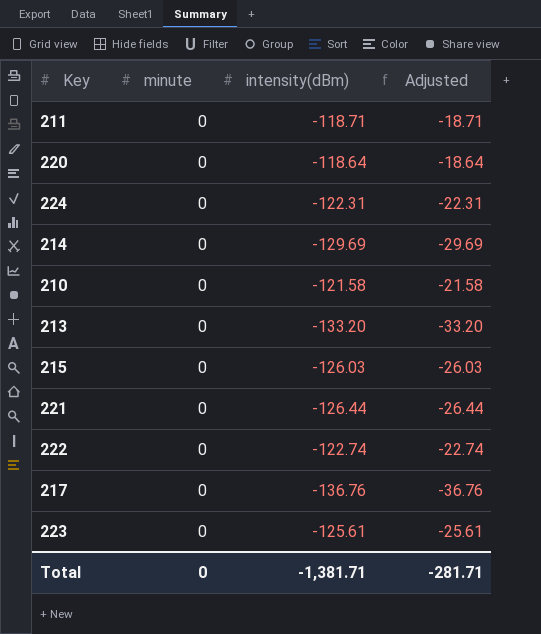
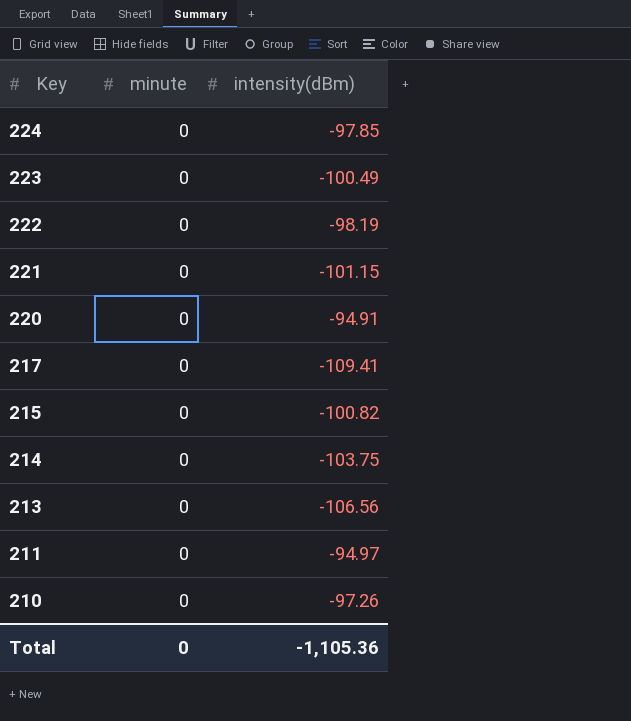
row order: none -> Key descending
column Adjusted | formula: [intensity(dBm)] + 100 -> none
224 | intensity(dBm): -122.31 -> -97.85
223 | intensity(dBm): -125.61 -> -100.49
222 | intensity(dBm): -122.74 -> -98.19
221 | intensity(dBm): -126.44 -> -101.15
220 | intensity(dBm): -118.64 -> -94.91
217 | intensity(dBm): -136.76 -> -109.41
215 | intensity(dBm): -126.03 -> -100.82
214 | intensity(dBm): -129.69 -> -103.75
213 | intensity(dBm): -133.20 -> -106.56
211 | intensity(dBm): -118.71 -> -94.97
210 | intensity(dBm): -121.58 -> -97.26
Total | intensity(dBm): -1,381.71 -> -1,105.36

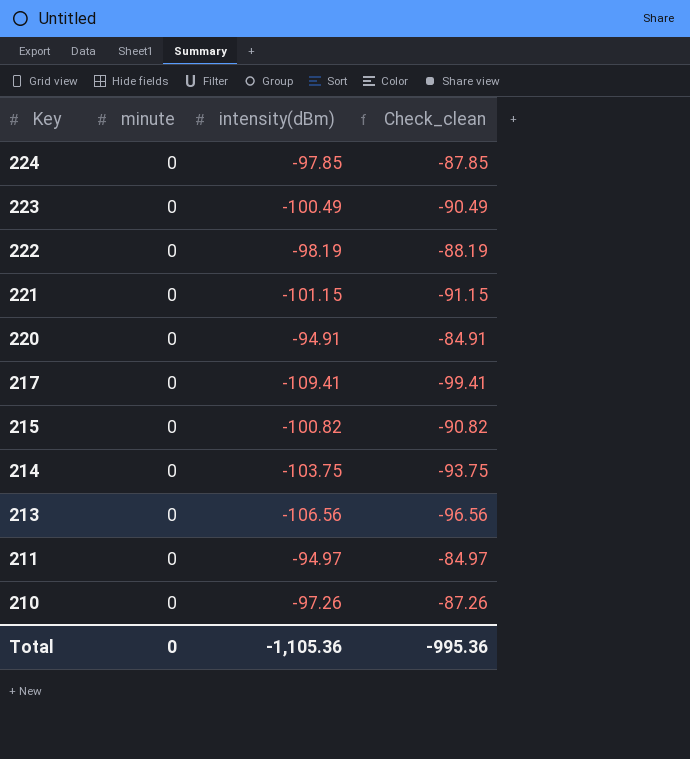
column Check_clean | formula: none -> [intensity(dBm)] + 10

